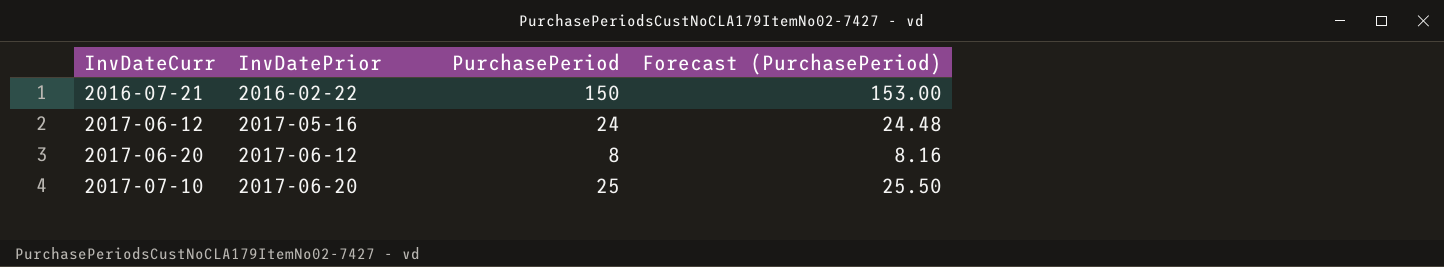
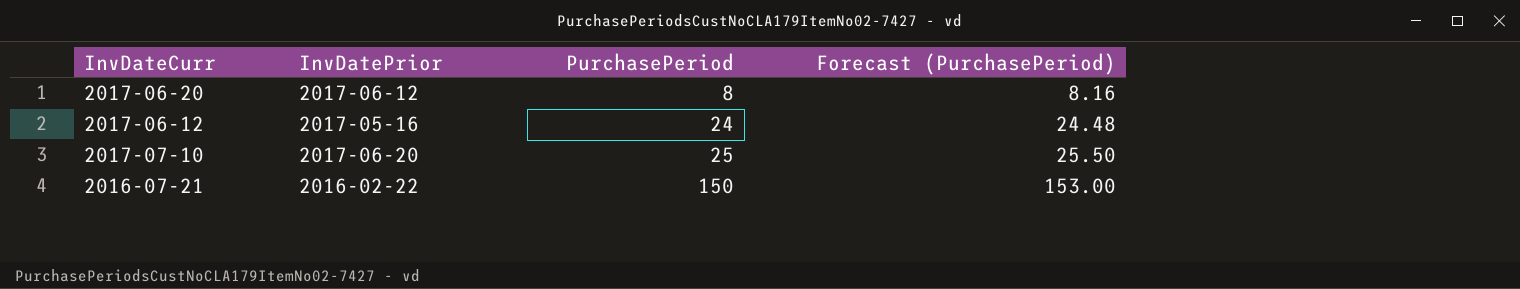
row order: InvDateCurr ascending -> PurchasePeriod ascending

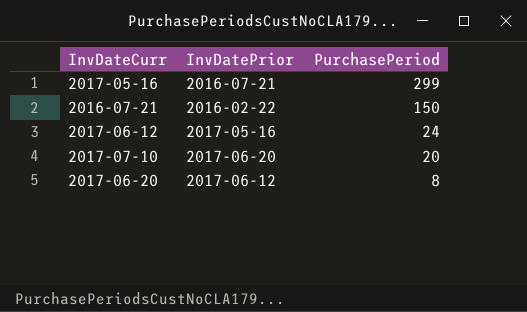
row order: PurchasePeriod ascending -> PurchasePeriod descending
column Forecast (PurchasePeriod) | formula: [PurchasePeriod] * 1.02 -> none
row 2017-05-16: none -> 2016-07-21 | 299
2017-07-10 | PurchasePeriod: 25 -> 20

